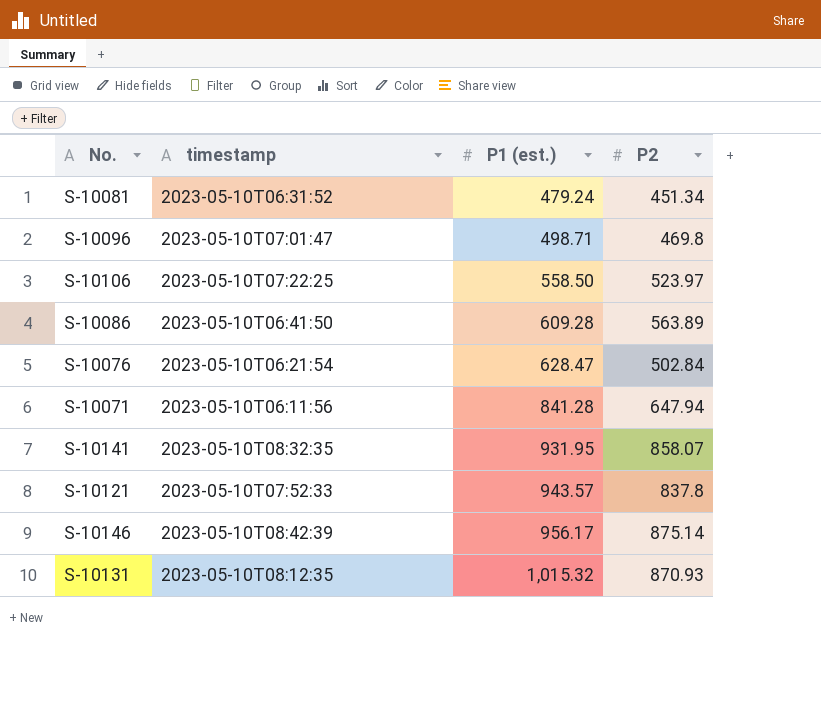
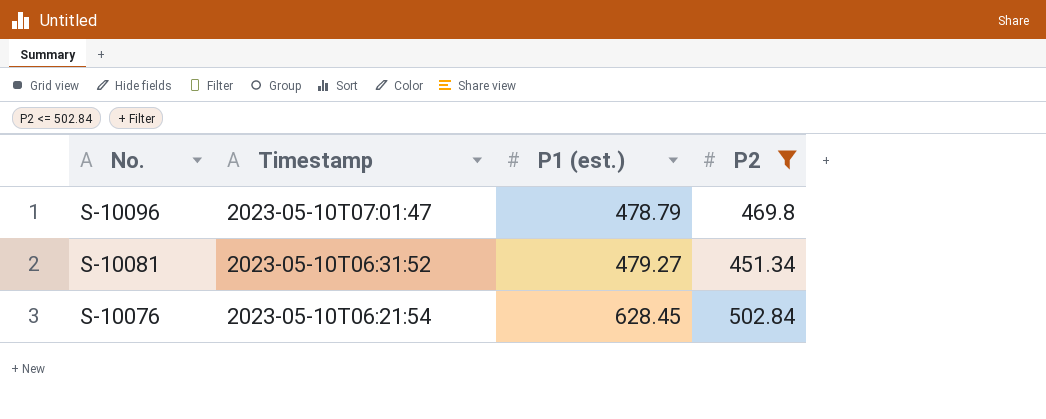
filter: none -> P2 <= 502.84
row order: P1 (est.) ascending -> No. descending
column name: timestamp -> Timestamp
S-10096 | P1 (est.): 498.71 -> 478.79
S-10081 | P1 (est.): 479.24 -> 479.27
S-10076 | P1 (est.): 628.47 -> 628.45

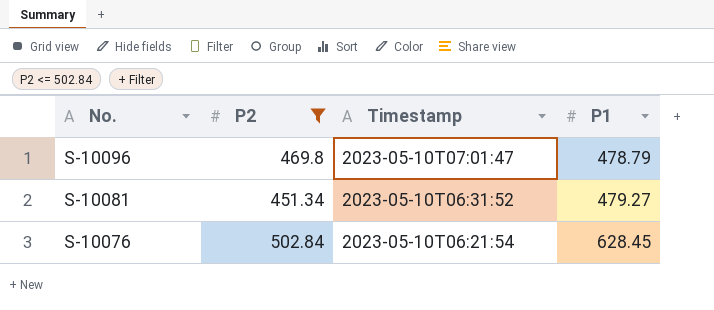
column P2 | position: 4 -> 2
column name: P1 (est.) -> P1

